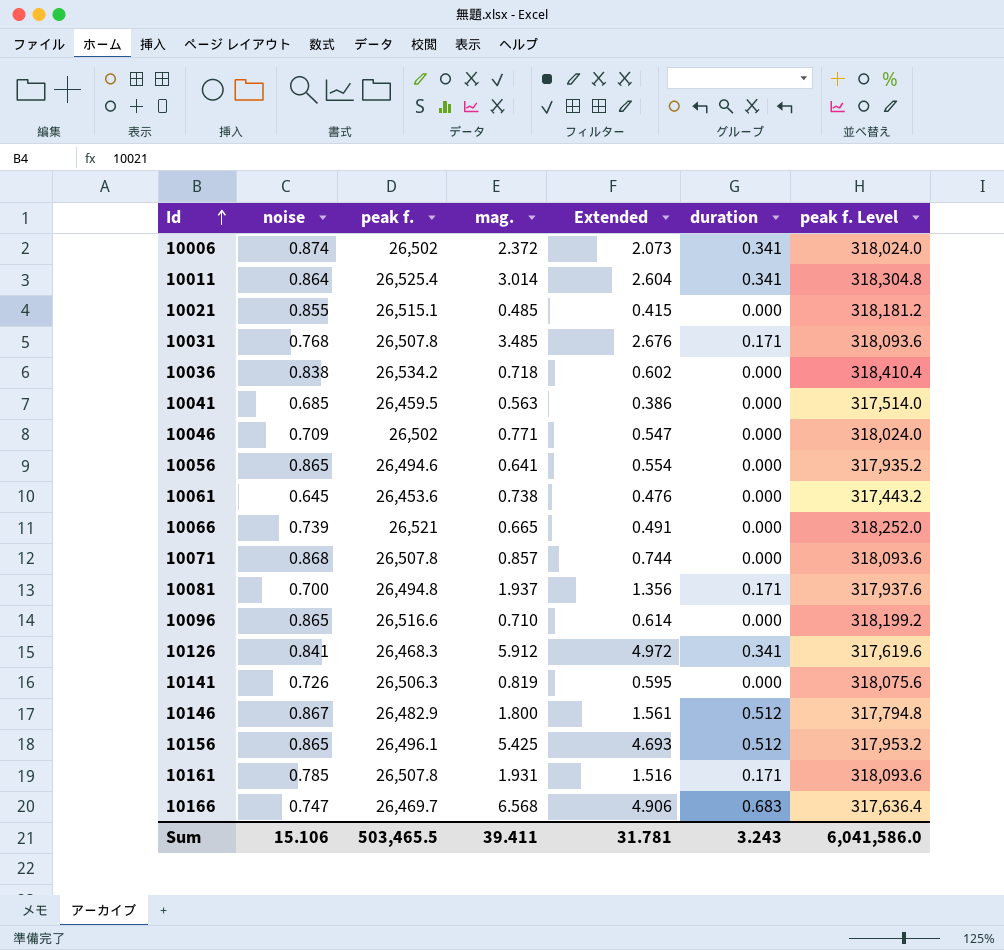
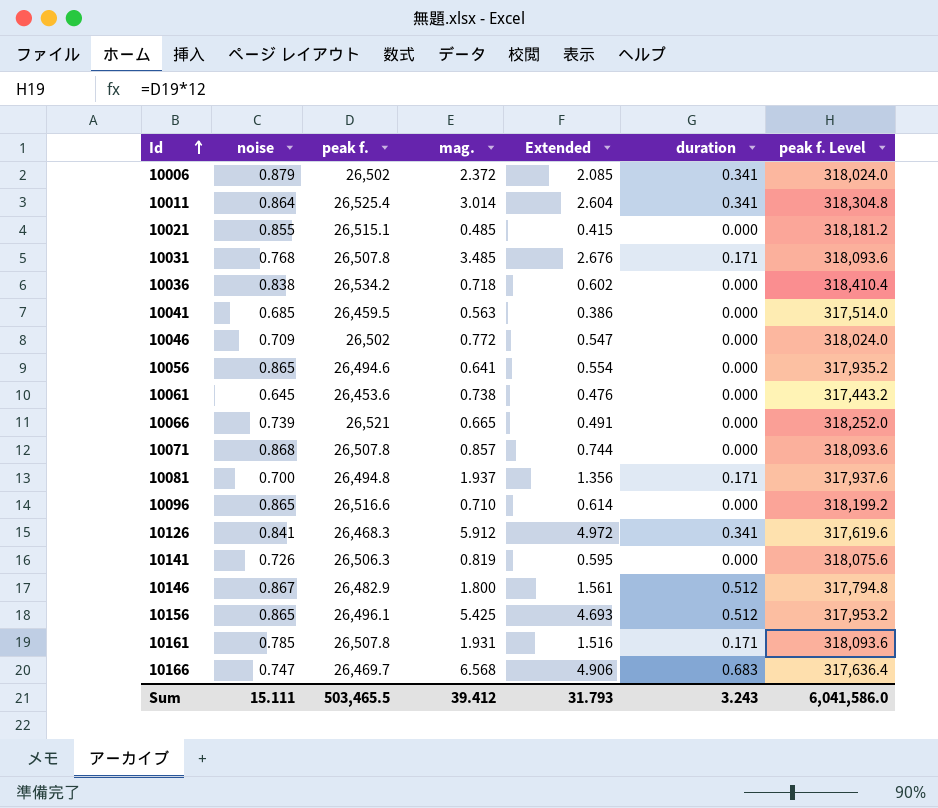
10006 | noise: 0.874 -> 0.879
10006 | Extended: 2.073 -> 2.085
10046 | mag.: 0.771 -> 0.772
Sum | noise: 15.106 -> 15.111
Sum | mag.: 39.411 -> 39.412
Sum | Extended: 31.781 -> 31.793

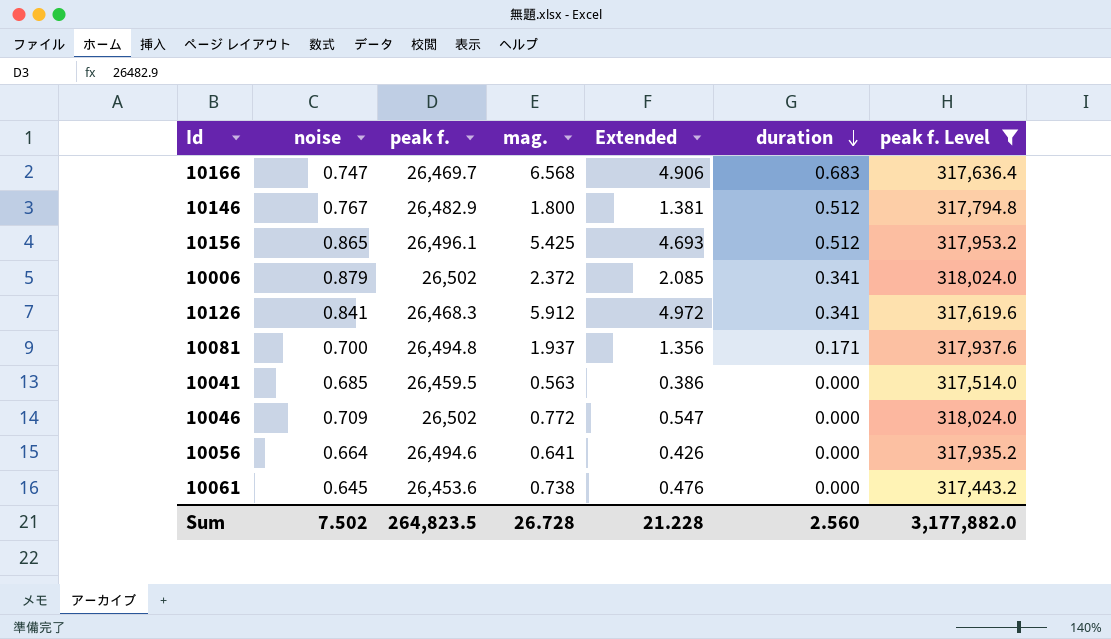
filter: none -> peak f. Level <= 318,024.0
row order: Id ascending -> duration descending
10146 | noise: 0.867 -> 0.767
10146 | Extended: 1.561 -> 1.381
10056 | noise: 0.865 -> 0.664
10056 | Extended: 0.554 -> 0.426
Sum | noise: 15.111 -> 7.502
Sum | peak f.: 503,465.5 -> 264,823.5
Sum | mag.: 39.412 -> 26.728
Sum | Extended: 31.793 -> 21.228
Sum | duration: 3.243 -> 2.560
Sum | peak f. Level: 6,041,586.0 -> 3,177,882.0

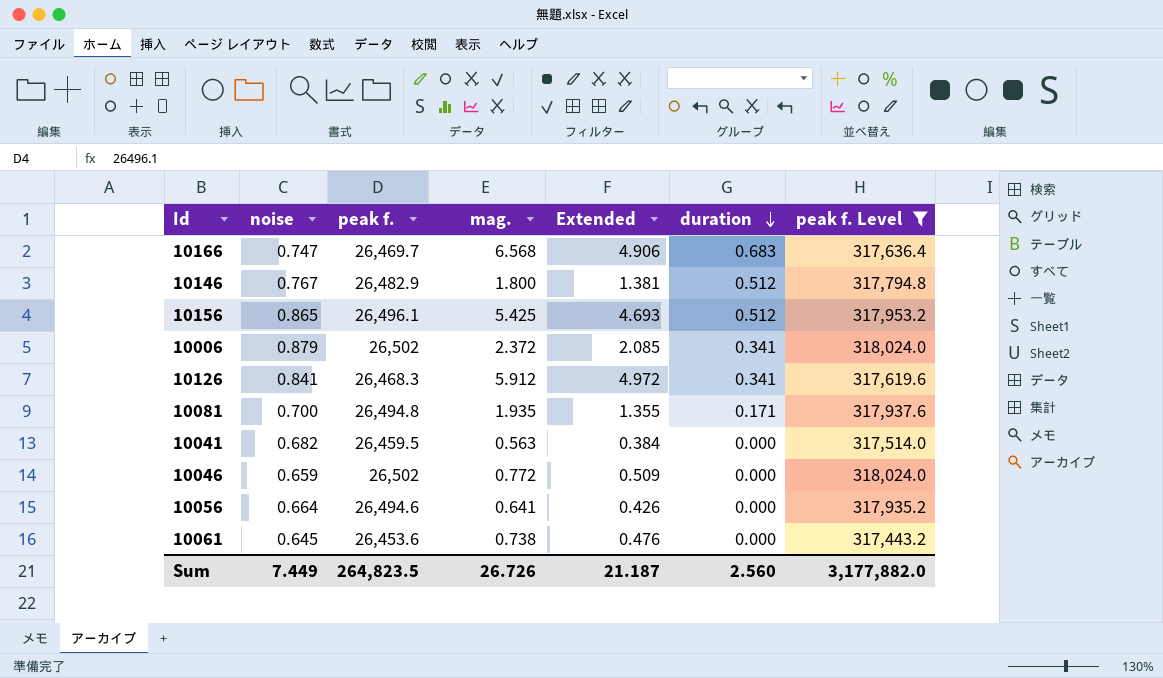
10081 | mag.: 1.937 -> 1.935
10081 | Extended: 1.356 -> 1.355
10041 | noise: 0.685 -> 0.682
10041 | Extended: 0.386 -> 0.384
10046 | noise: 0.709 -> 0.659
10046 | Extended: 0.547 -> 0.509
Sum | noise: 7.502 -> 7.449
Sum | mag.: 26.728 -> 26.726
Sum | Extended: 21.228 -> 21.187

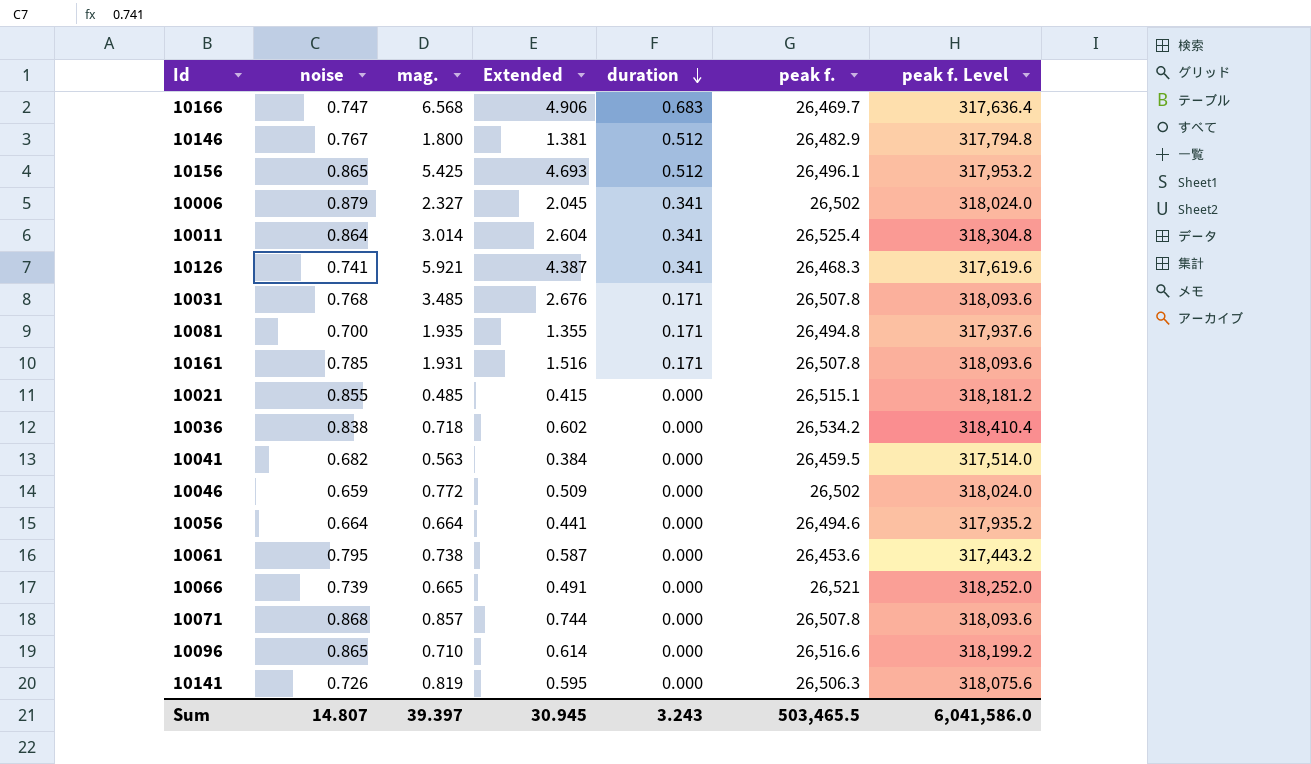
filter: peak f. Level <= 318,024.0 -> none
column peak f. | position: 3 -> 6
10006 | mag.: 2.372 -> 2.327
10006 | Extended: 2.085 -> 2.045
10126 | noise: 0.841 -> 0.741
10126 | mag.: 5.912 -> 5.921
10126 | Extended: 4.972 -> 4.387
10056 | mag.: 0.641 -> 0.664
10056 | Extended: 0.426 -> 0.441
10061 | noise: 0.645 -> 0.795
10061 | Extended: 0.476 -> 0.587
Sum | noise: 7.449 -> 14.807
Sum | mag.: 26.726 -> 39.397
Sum | Extended: 21.187 -> 30.945
Sum | duration: 2.560 -> 3.243
Sum | peak f.: 264,823.5 -> 503,465.5
Sum | peak f. Level: 3,177,882.0 -> 6,041,586.0

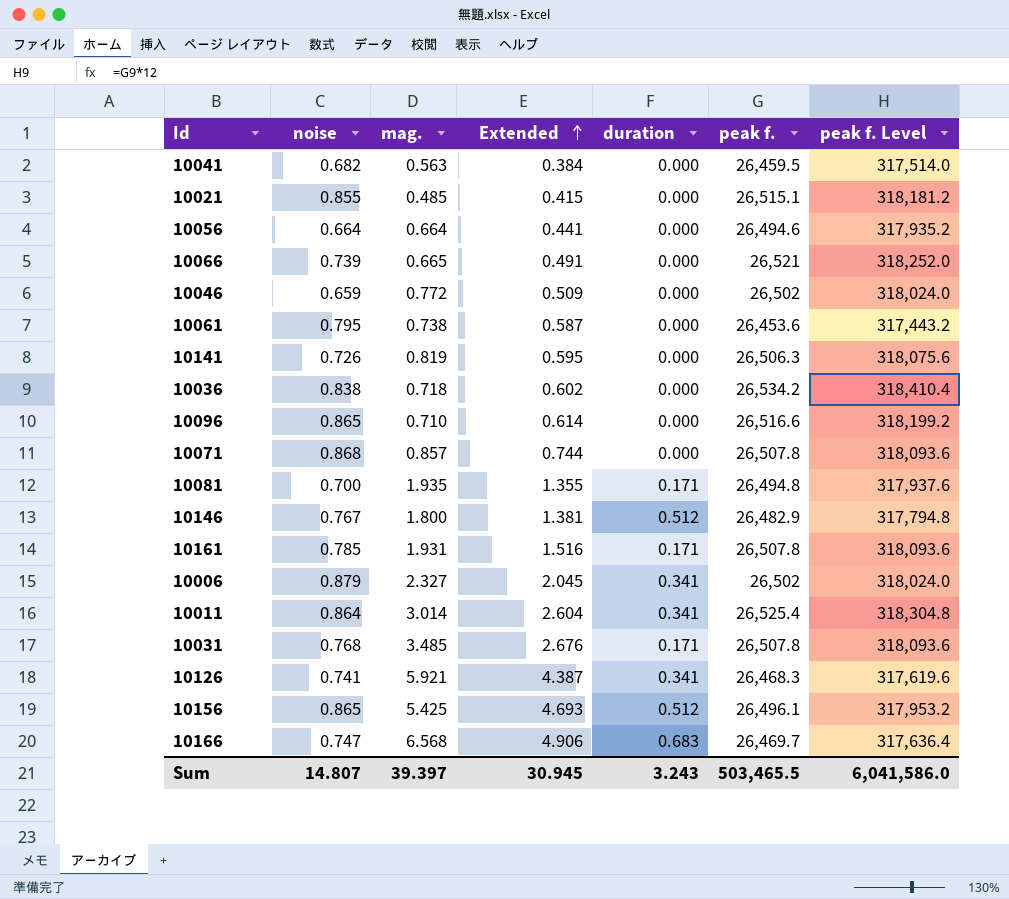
row order: duration descending -> Extended ascending

